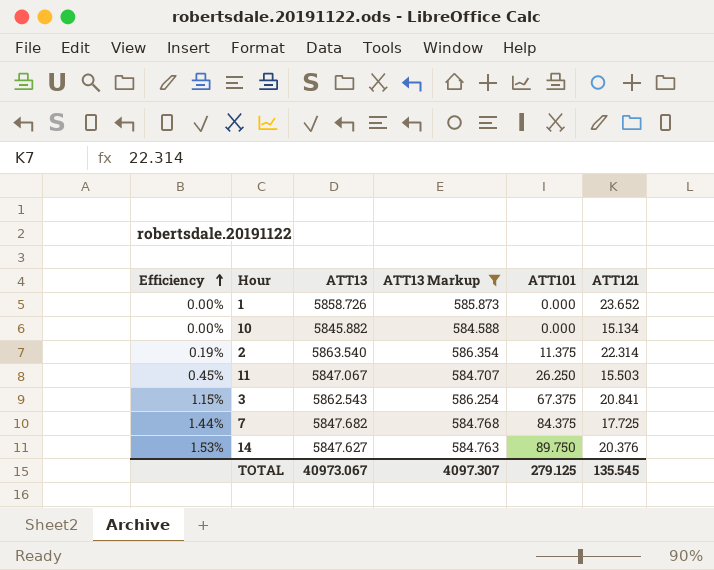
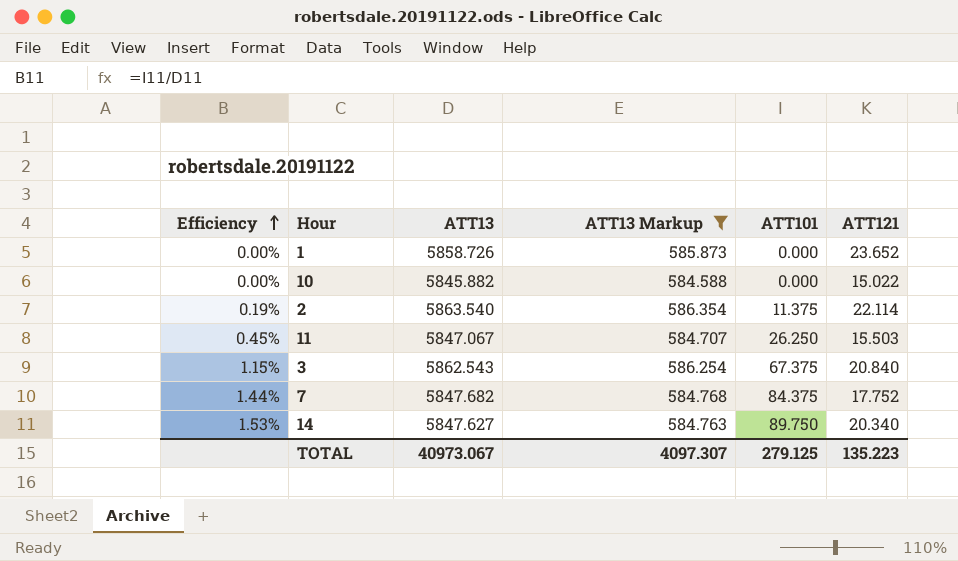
10 | ATT121: 15.134 -> 15.022
2 | ATT121: 22.314 -> 22.114
3 | ATT121: 20.841 -> 20.840
7 | ATT121: 17.725 -> 17.752
14 | ATT121: 20.376 -> 20.340
TOTAL | ATT121: 135.545 -> 135.223

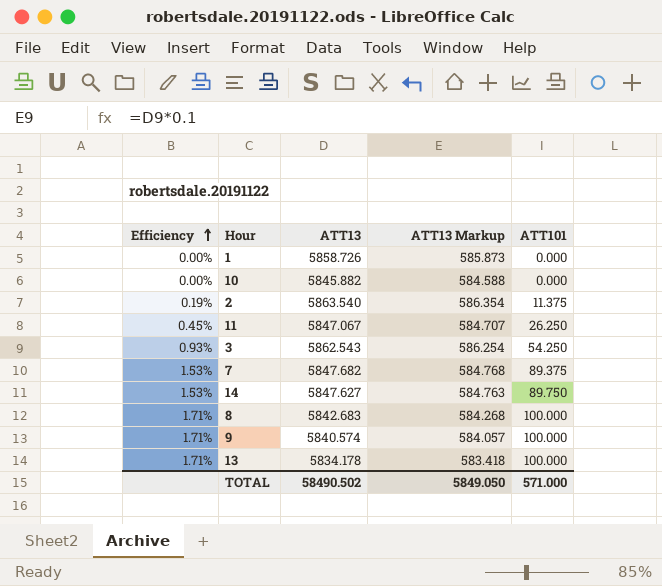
filter: ATT13 Markup >= 584.588 -> none
column ATT121 | position: 6 -> none
3 | Efficiency: 1.15% -> 0.93%
3 | ATT101: 67.375 -> 54.250
7 | Efficiency: 1.44% -> 1.53%
7 | ATT101: 84.375 -> 89.375
TOTAL | ATT13: 40973.067 -> 58490.502
TOTAL | ATT13 Markup: 4097.307 -> 5849.050
TOTAL | ATT101: 279.125 -> 571.000

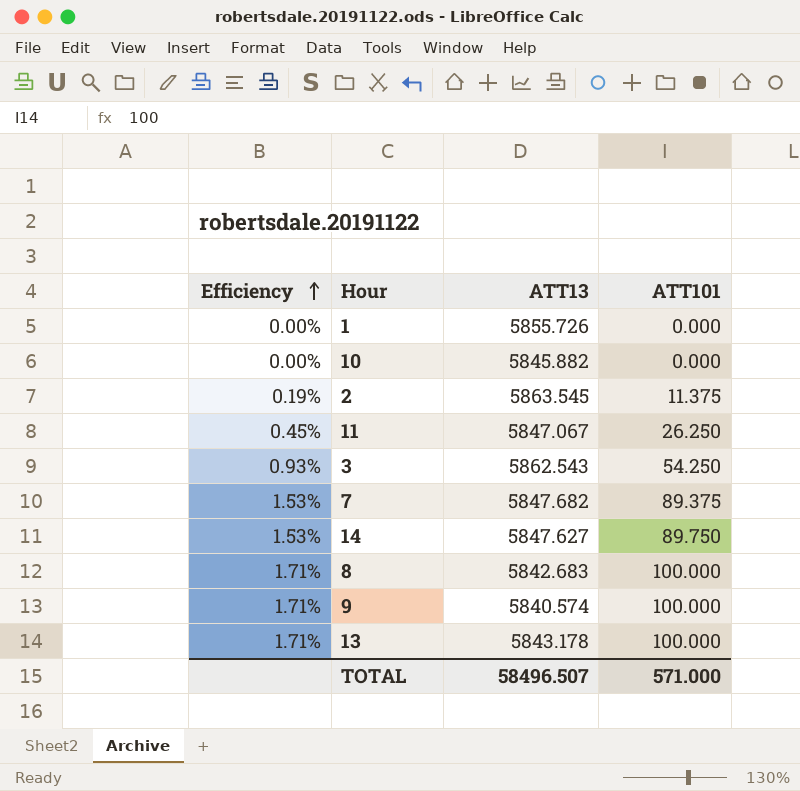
column ATT13 Markup | formula: [ATT13] * 0.1 -> none
1 | ATT13: 5858.726 -> 5855.726
2 | ATT13: 5863.540 -> 5863.545
13 | ATT13: 5834.178 -> 5843.178
TOTAL | ATT13: 58490.502 -> 58496.507

